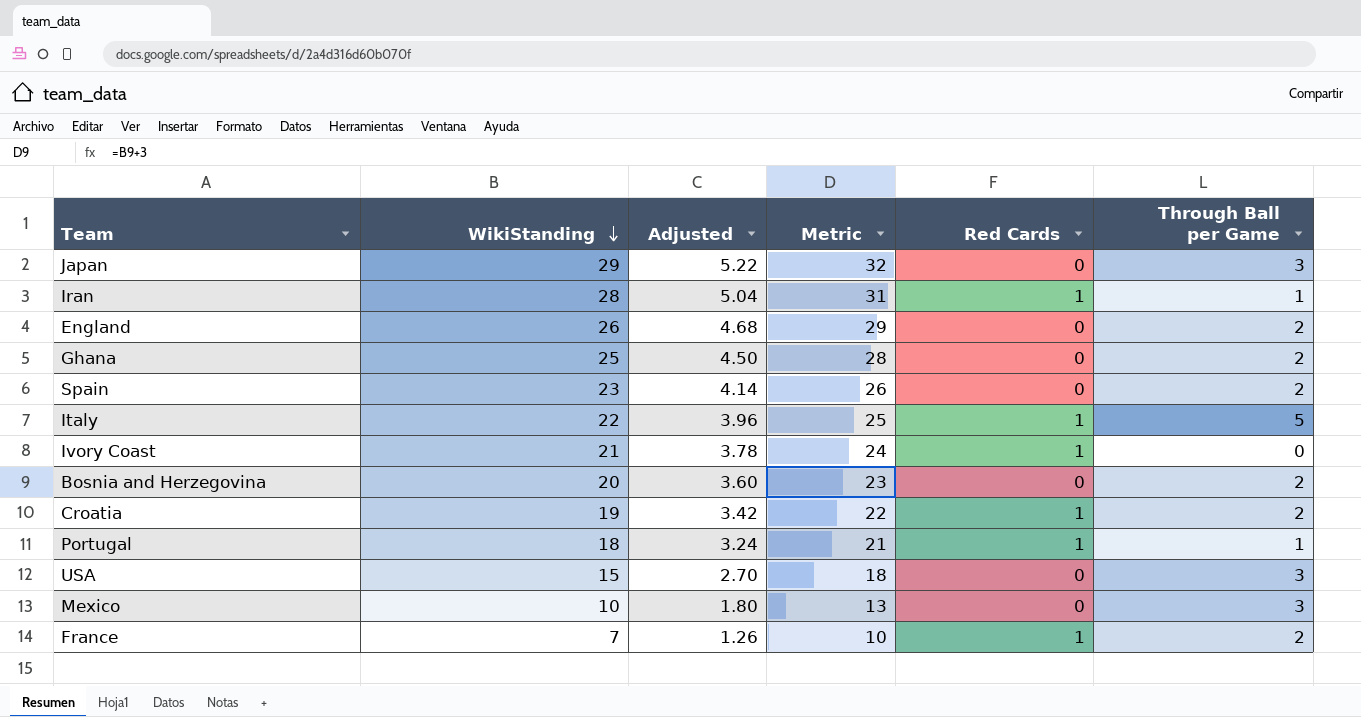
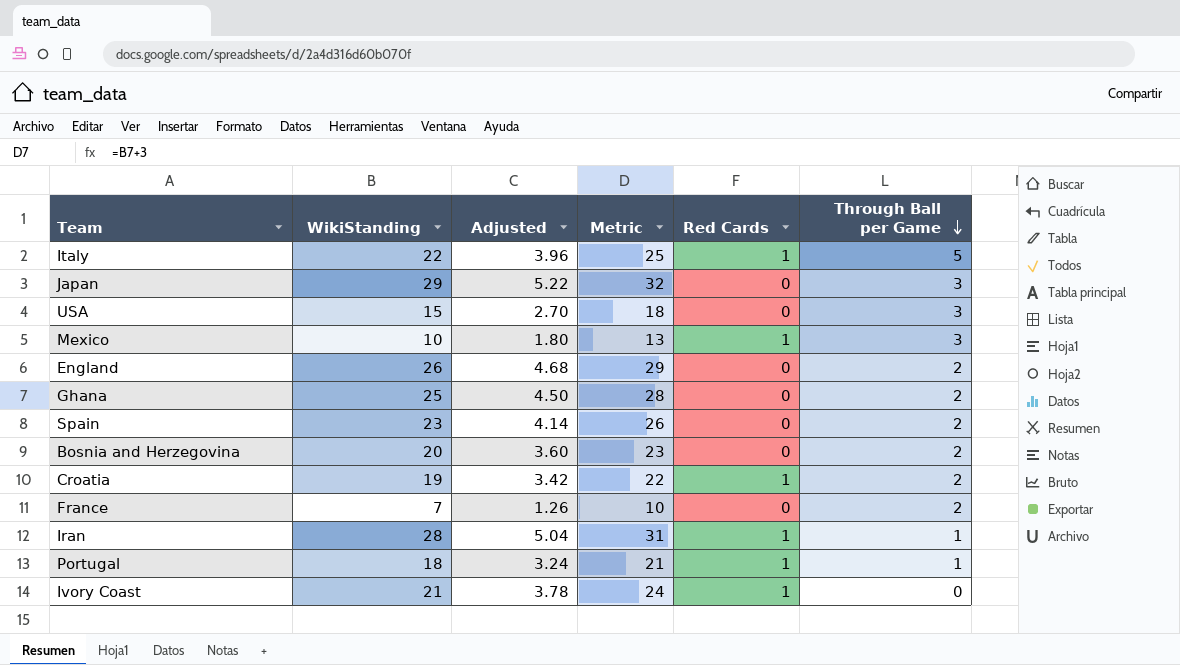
row order: WikiStanding descending -> Through Ball per Game descending
Mexico | Red Cards: 0 -> 1
France | Red Cards: 1 -> 0

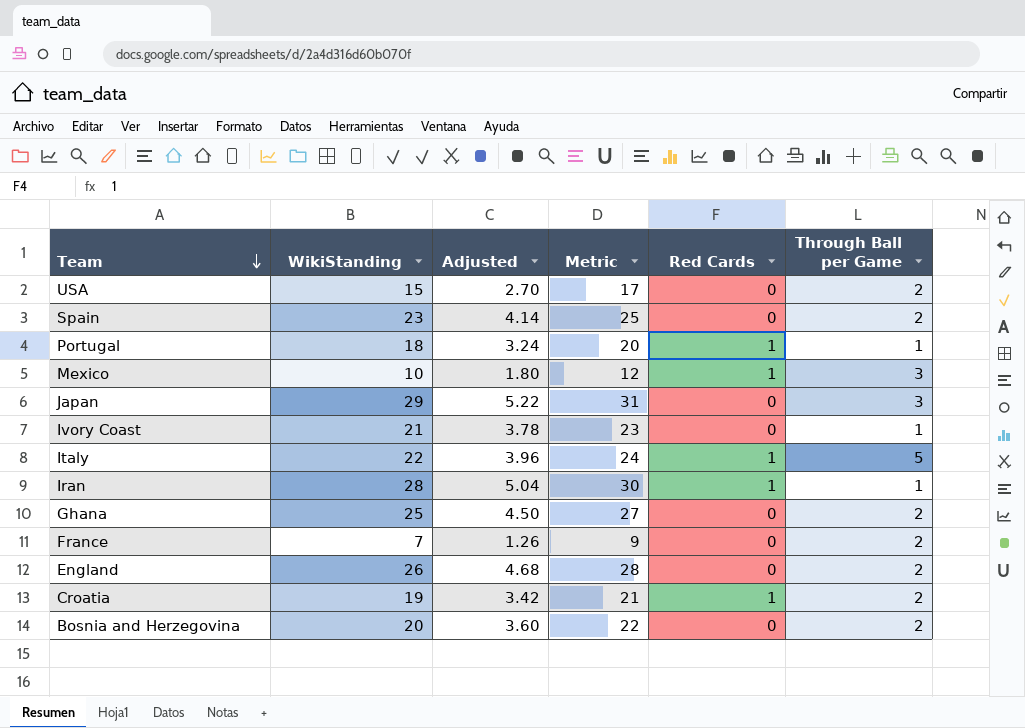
row order: Through Ball per Game descending -> Team descending
column Metric | formula: [WikiStanding] + 3 -> [WikiStanding] + 2
USA | Through Ball per Game: 3 -> 2
Ivory Coast | Red Cards: 1 -> 0
Ivory Coast | Through Ball per Game: 0 -> 1

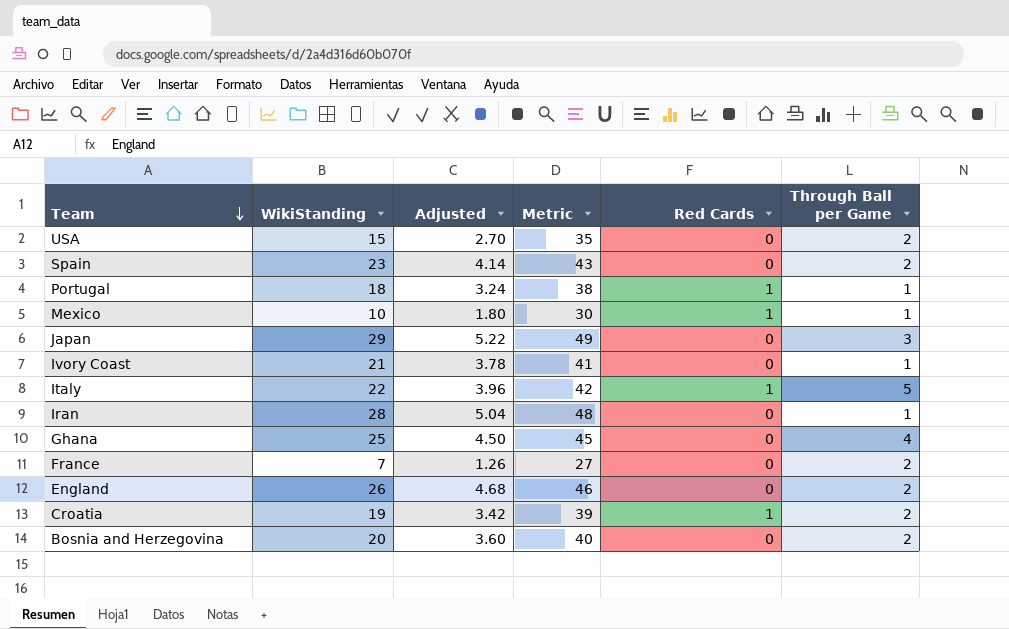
column Metric | formula: [WikiStanding] + 2 -> [WikiStanding] + 20
Mexico | Through Ball per Game: 3 -> 1
Iran | Red Cards: 1 -> 0
Ghana | Through Ball per Game: 2 -> 4

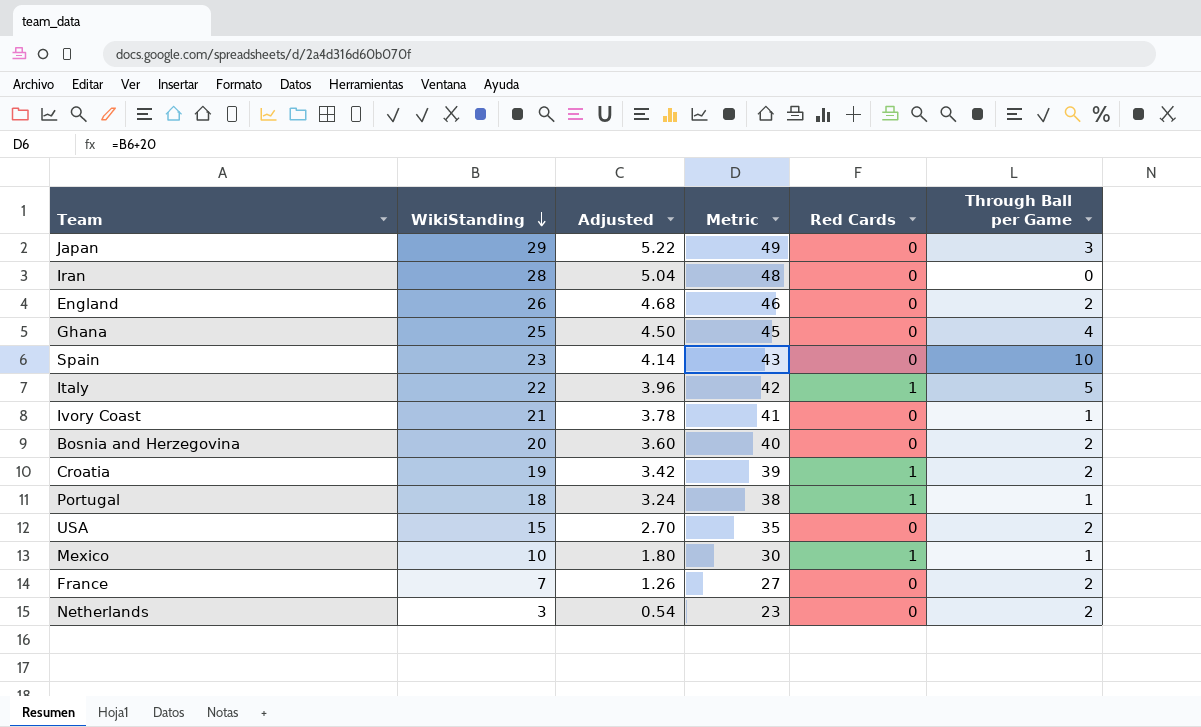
row order: Team descending -> WikiStanding descending
Iran | Through Ball per Game: 1 -> 0
Spain | Through Ball per Game: 2 -> 10
row Netherlands: none -> 3 | 0.54 | 23 | 0 | 2

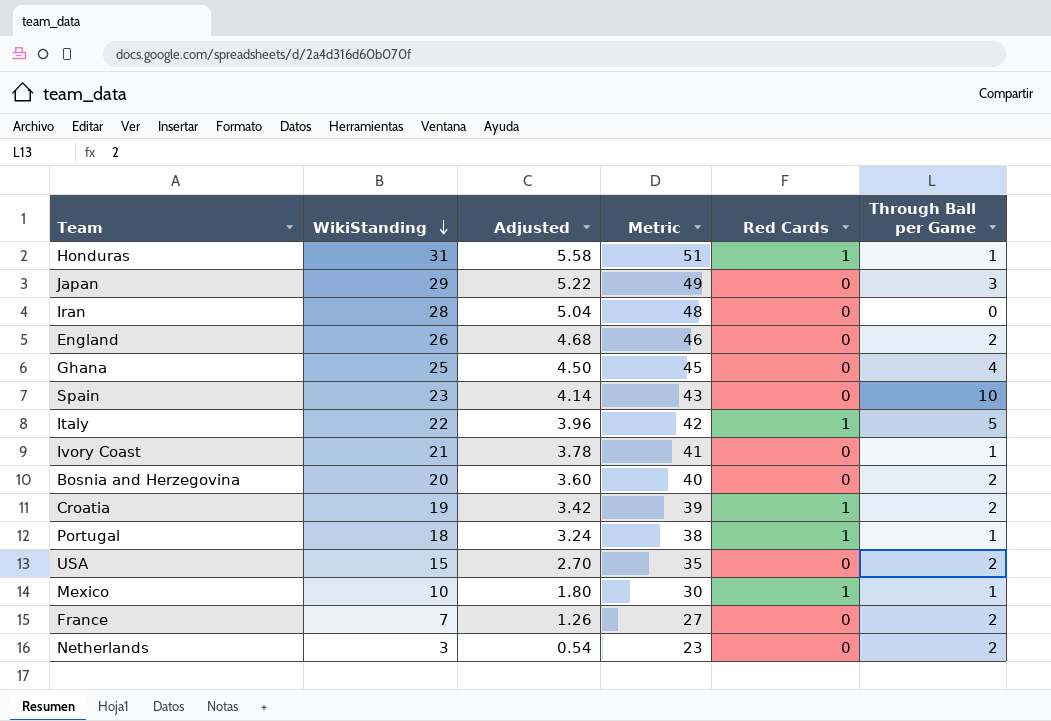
row Honduras: none -> 31 | 5.58 | 51 | 1 | 1

